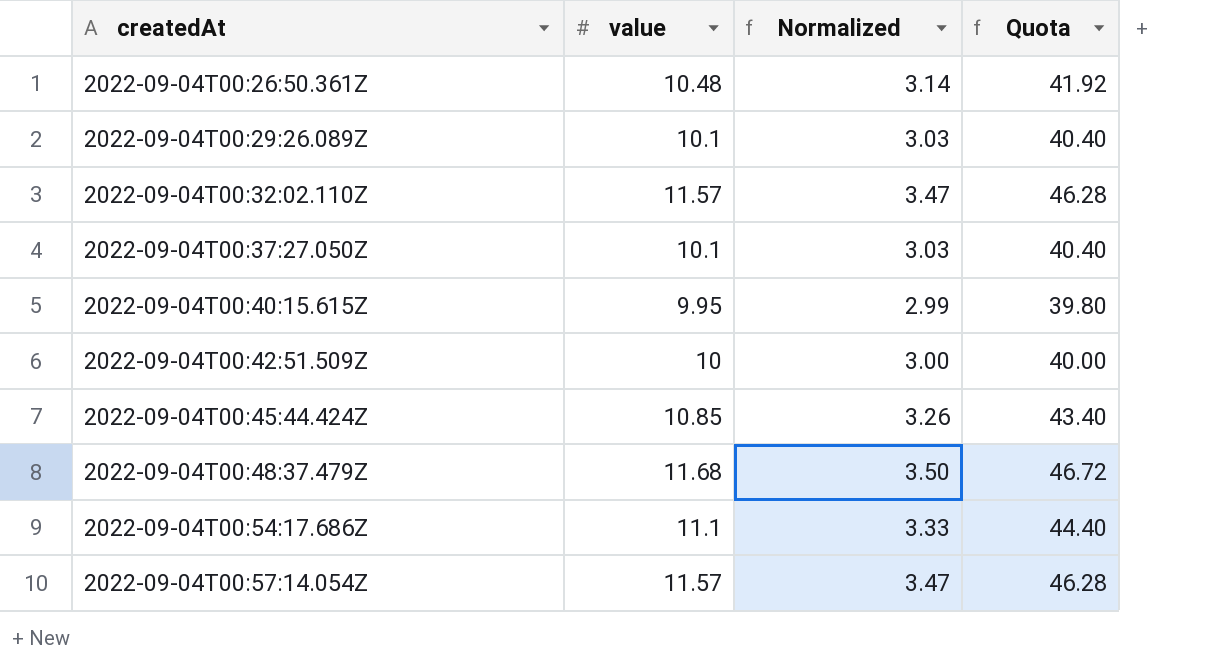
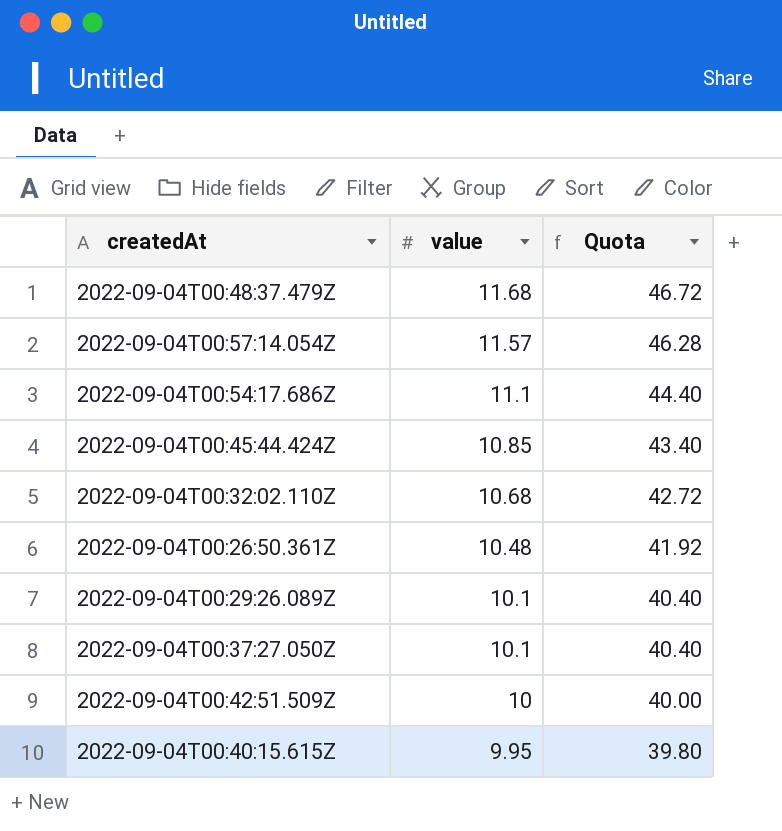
row order: createdAt ascending -> value descending
column Normalized | formula: [value] * 0.3 -> none
2022-09-04T00:32:02.110Z | value: 11.57 -> 10.68
2022-09-04T00:32:02.110Z | Quota: 46.28 -> 42.72

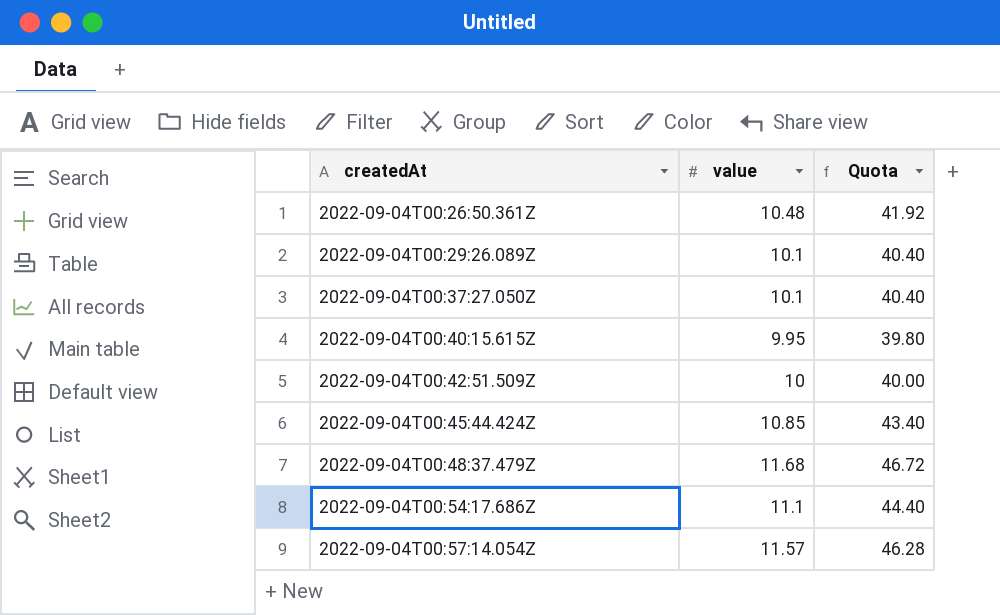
row order: value descending -> createdAt ascending
row 2022-09-04T00:32:02.110Z: 10.68 | 42.72 -> none

